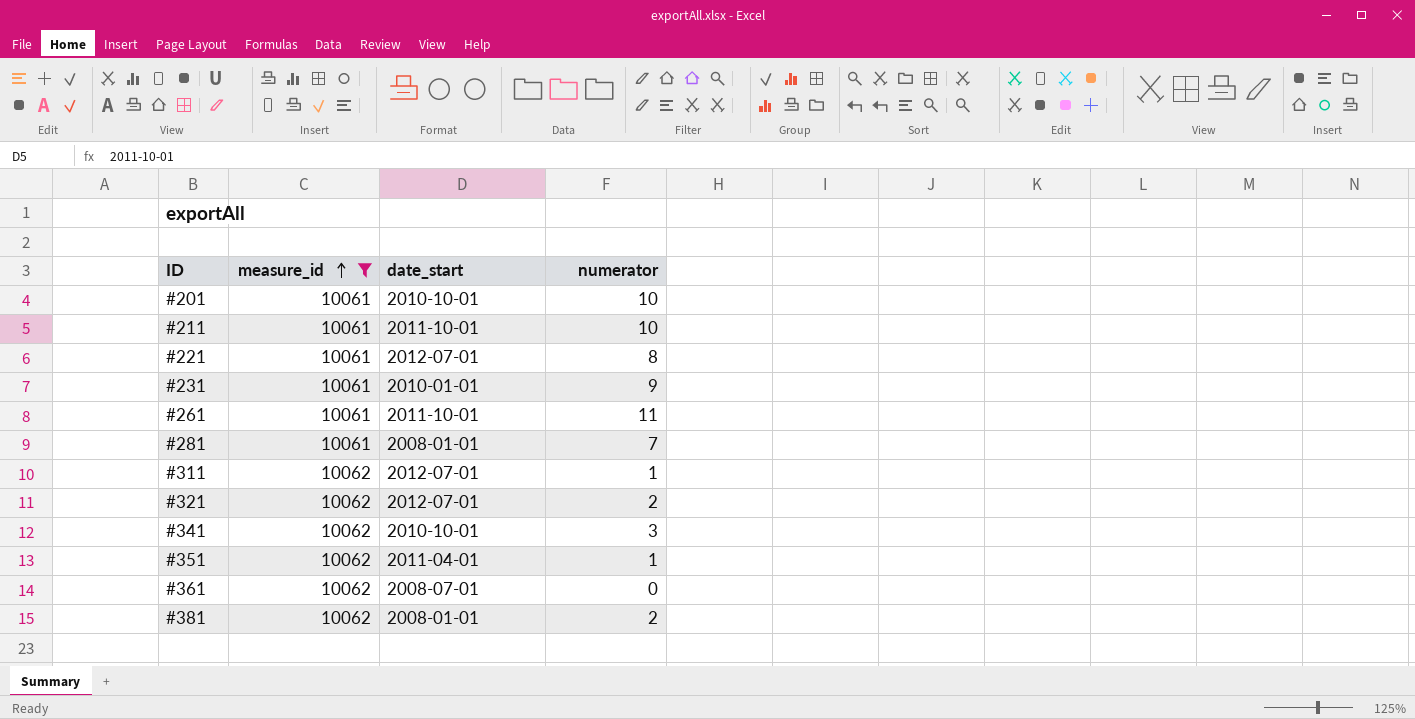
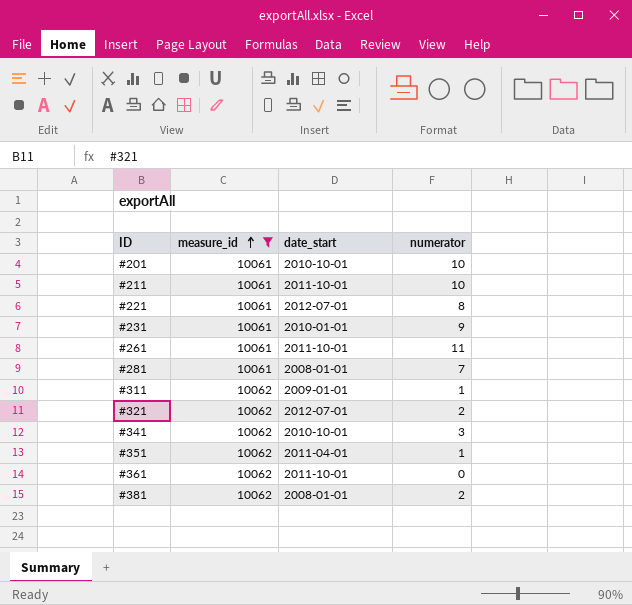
#311 | date_start: 2012-07-01 -> 2009-01-01
#361 | date_start: 2008-07-01 -> 2011-10-01

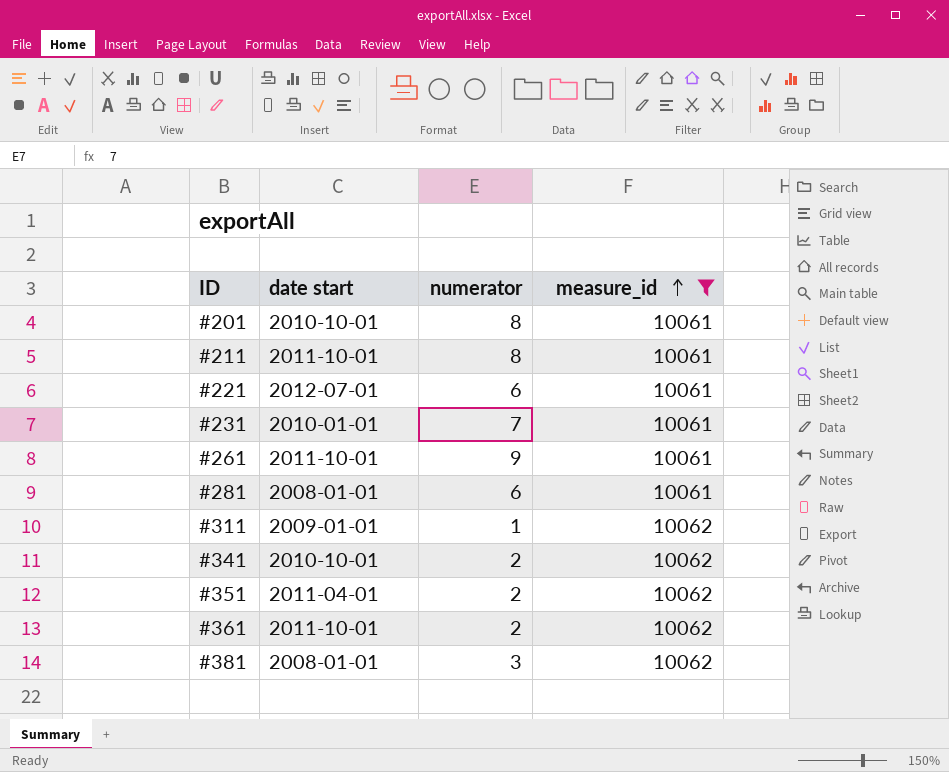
column name: date_start -> date start
column measure_id | position: 2 -> 4
row #321: 10062 | 2012-07-01 | 2 -> none
#201 | numerator: 10 -> 8
#211 | numerator: 10 -> 8
#221 | numerator: 8 -> 6
#231 | numerator: 9 -> 7
#261 | numerator: 11 -> 9
#281 | numerator: 7 -> 6
#341 | numerator: 3 -> 2
#351 | numerator: 1 -> 2
#361 | numerator: 0 -> 2
#381 | numerator: 2 -> 3

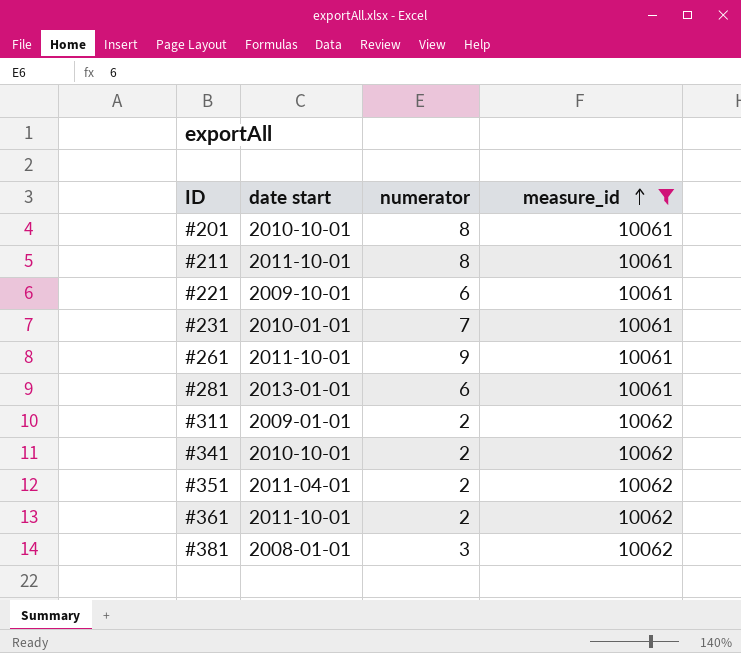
#221 | date start: 2012-07-01 -> 2009-10-01
#281 | date start: 2008-01-01 -> 2013-01-01
#311 | numerator: 1 -> 2

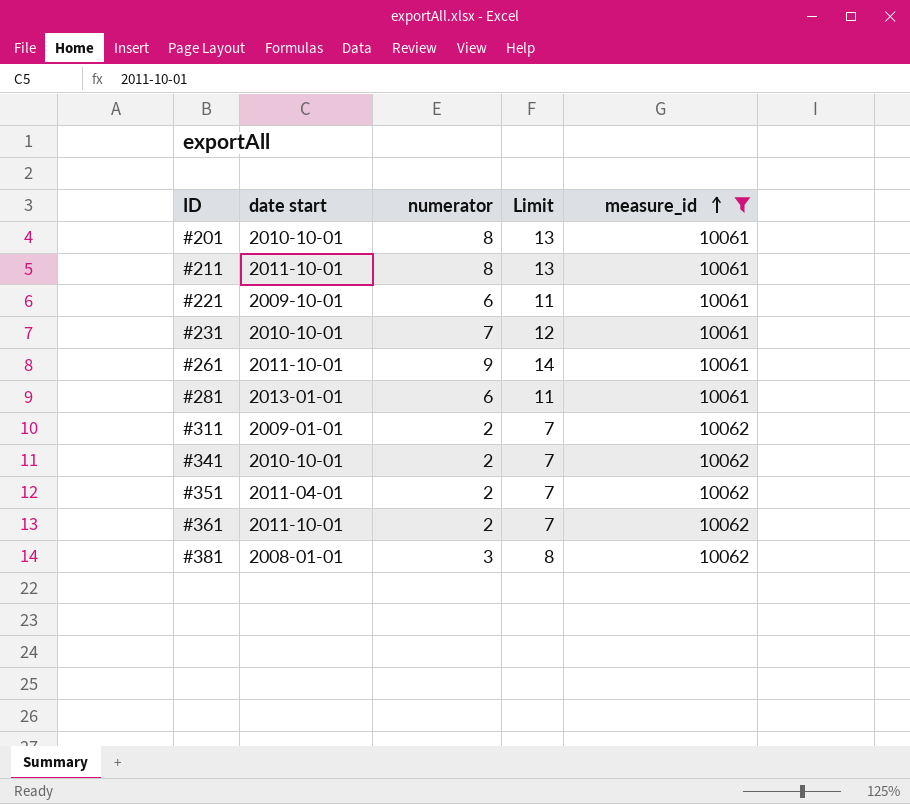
column Limit | formula: none -> [numerator] + 5
#231 | date start: 2010-01-01 -> 2010-10-01

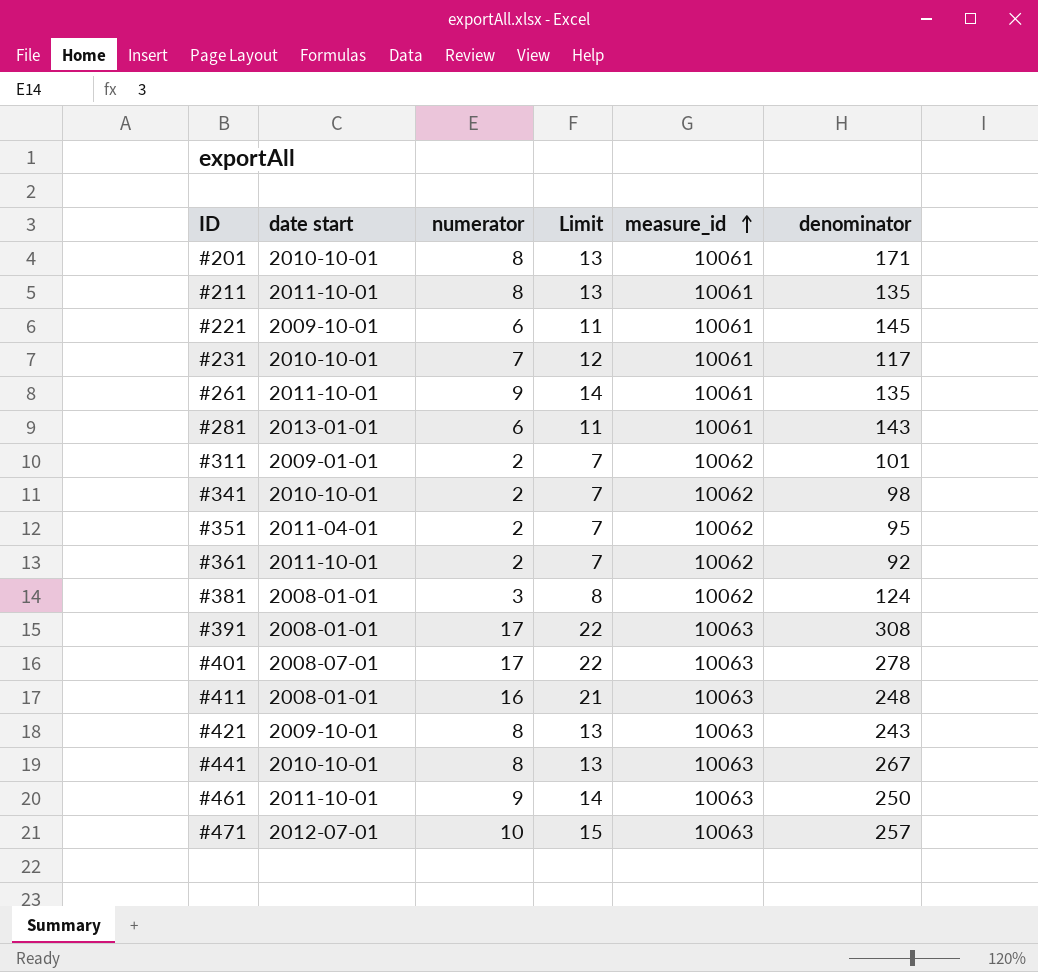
filter: measure_id != 10063 -> none
column denominator | position: none -> 6

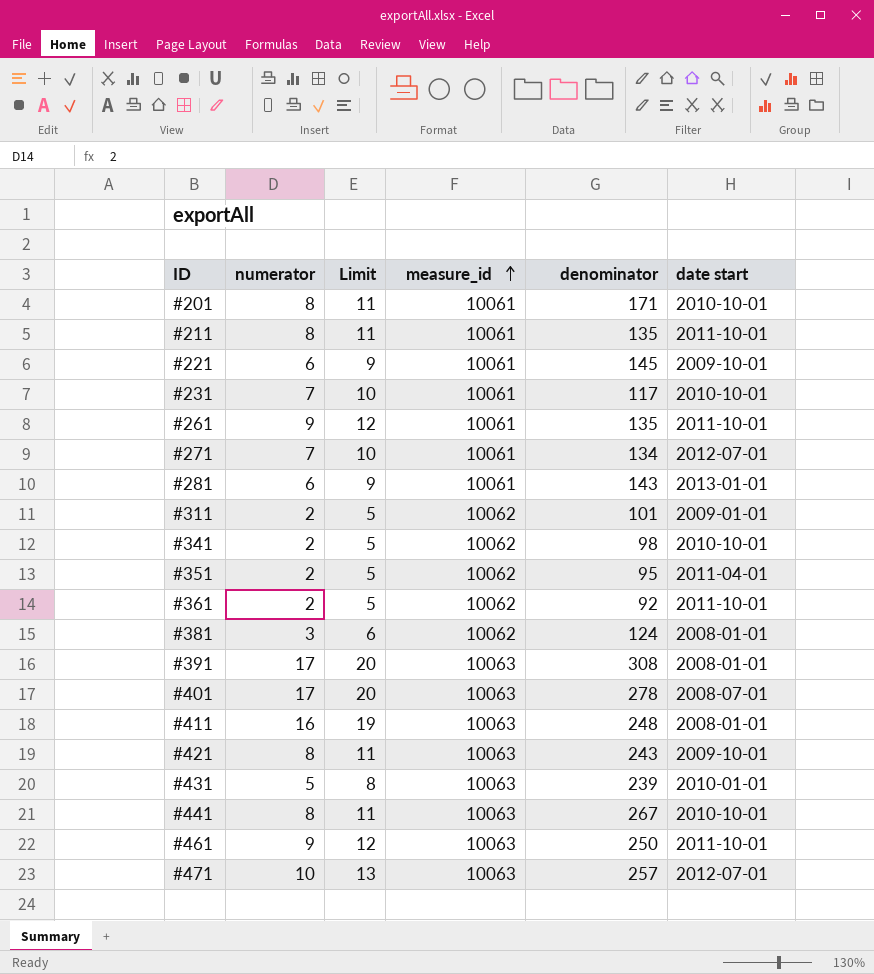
column Limit | formula: [numerator] + 5 -> [numerator] + 3
column date start | position: 2 -> 6
row #271: none -> 7 | 10 | 10061 | 134 | 2012-07-01
row #431: none -> 5 | 8 | 10063 | 239 | 2010-01-01

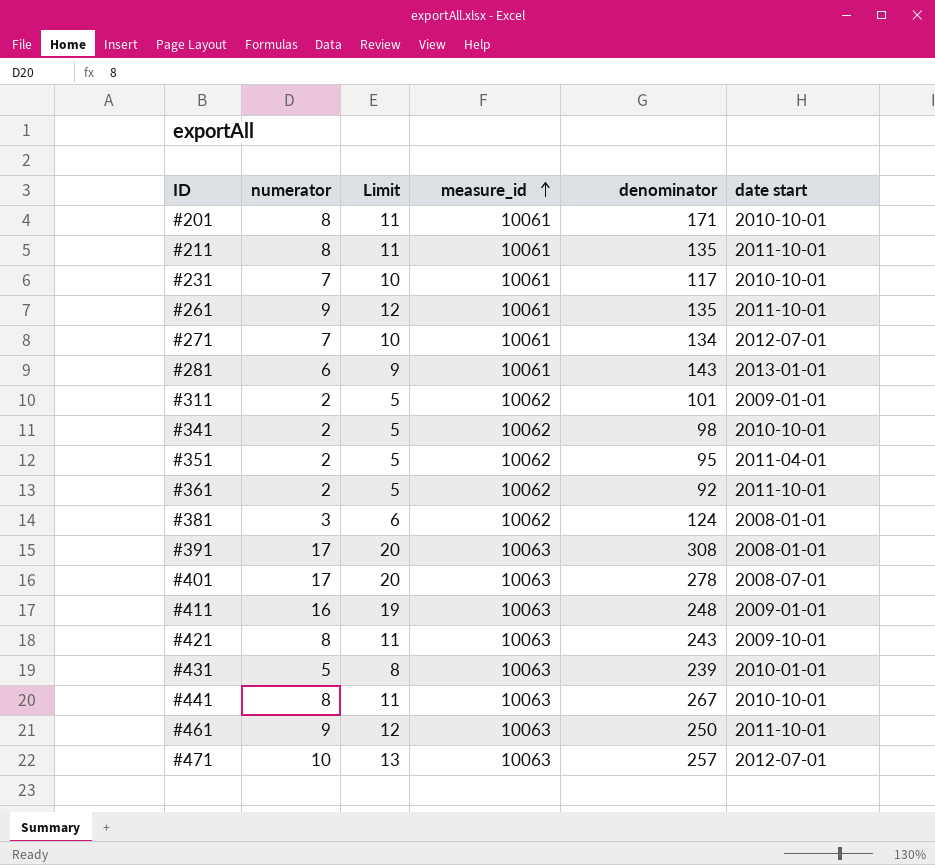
row #221: 6 | 9 | 10061 | 145 | 2009-10-01 -> none
#411 | date start: 2008-01-01 -> 2009-01-01

